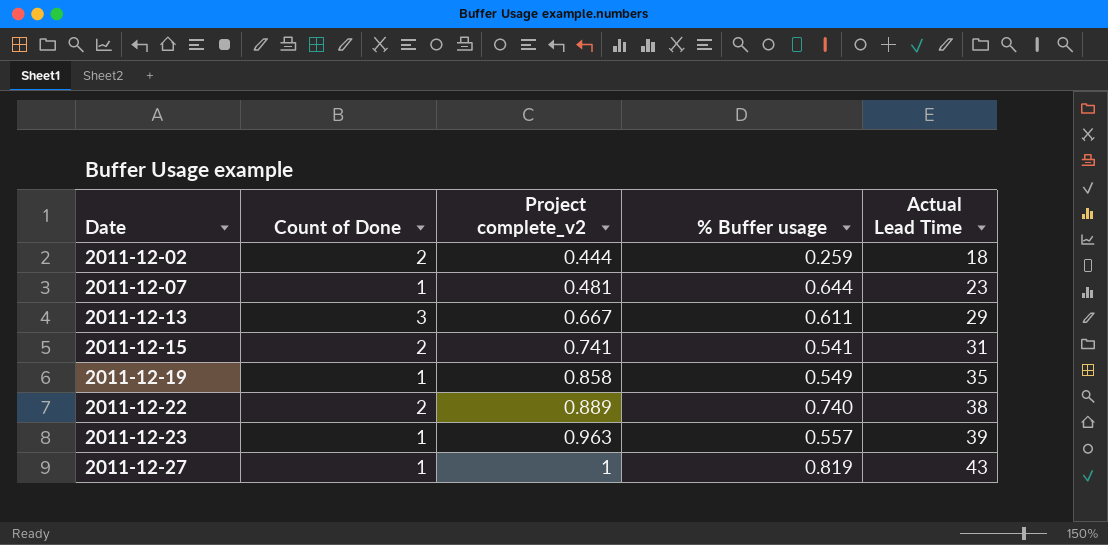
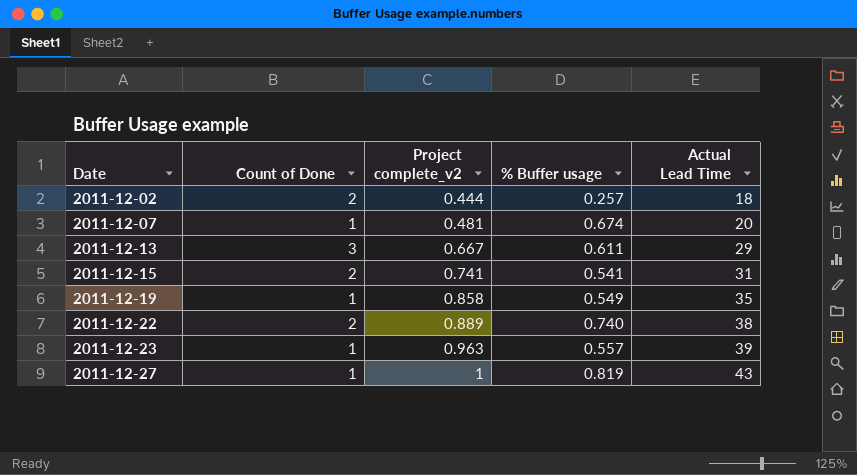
2011-12-02 | % Buffer usage: 0.259 -> 0.257
2011-12-07 | % Buffer usage: 0.644 -> 0.674
2011-12-07 | Actual Lead Time: 23 -> 20

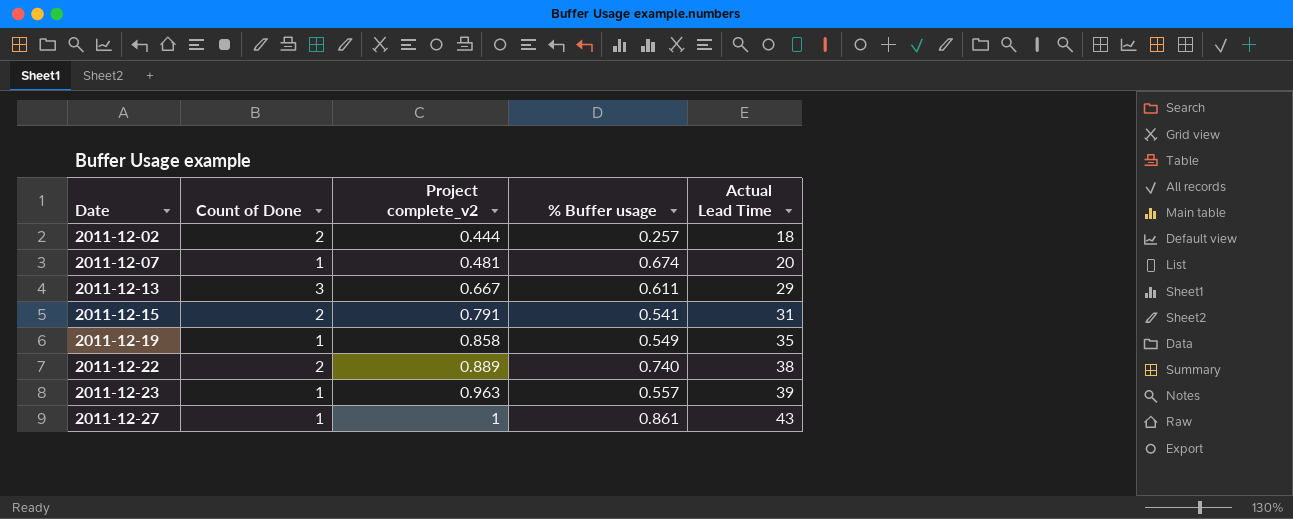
2011-12-15 | Project complete_v2: 0.741 -> 0.791
2011-12-27 | % Buffer usage: 0.819 -> 0.861

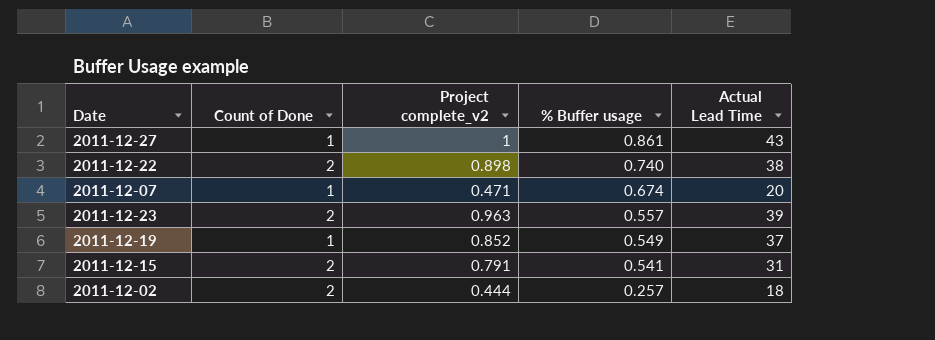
row order: Date ascending -> % Buffer usage descending
row 2011-12-13: 3 | 0.667 | 0.611 | 29 -> none
2011-12-22 | Project complete_v2: 0.889 -> 0.898
2011-12-07 | Project complete_v2: 0.481 -> 0.471
2011-12-23 | Count of Done: 1 -> 2
2011-12-19 | Project complete_v2: 0.858 -> 0.852
2011-12-19 | Actual Lead Time: 35 -> 37

